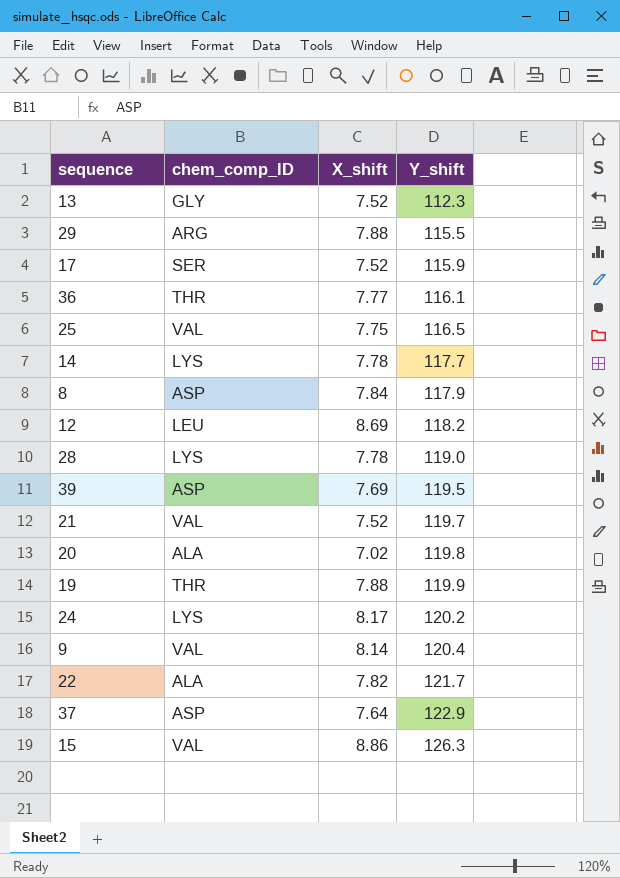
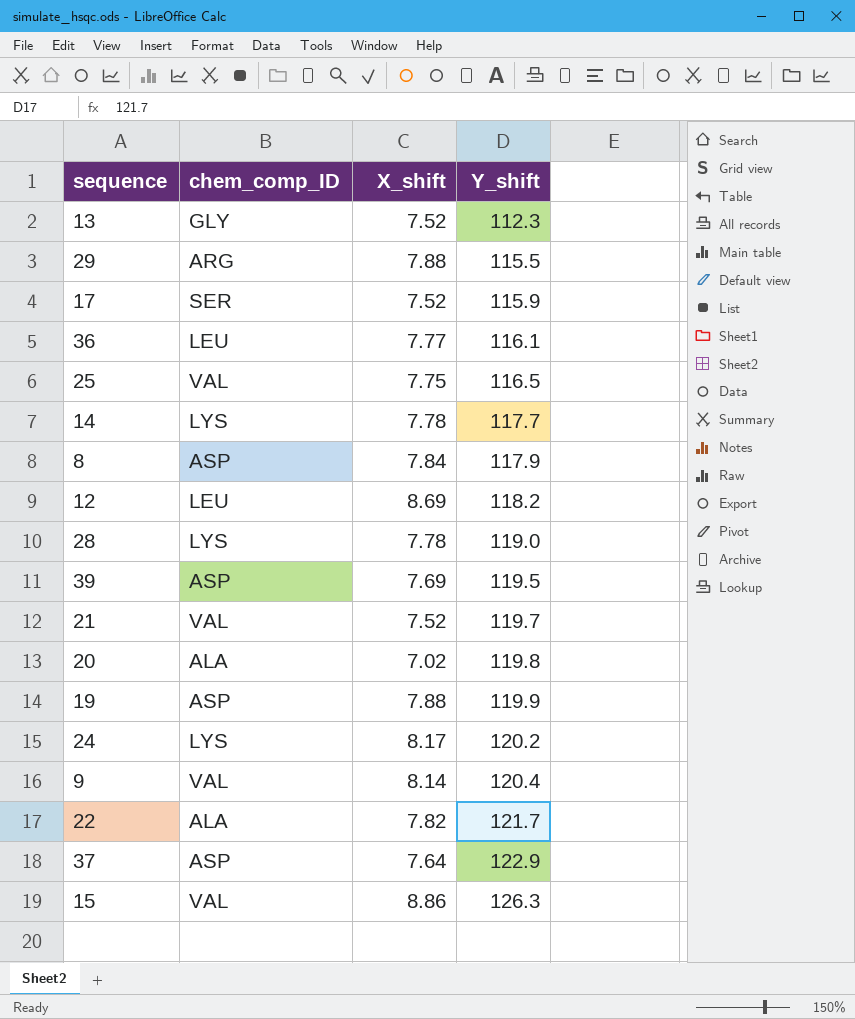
36 | chem_comp_ID: THR -> LEU
19 | chem_comp_ID: THR -> ASP

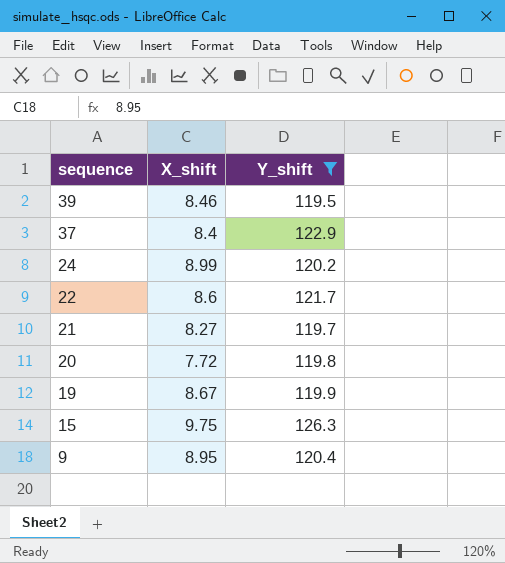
filter: none -> Y_shift >= 119.5
row order: Y_shift ascending -> sequence descending
column chem_comp_ID | position: 2 -> none
39 | X_shift: 7.69 -> 8.46
37 | X_shift: 7.64 -> 8.4
24 | X_shift: 8.17 -> 8.99
22 | X_shift: 7.82 -> 8.6
21 | X_shift: 7.52 -> 8.27
20 | X_shift: 7.02 -> 7.72
19 | X_shift: 7.88 -> 8.67
15 | X_shift: 8.86 -> 9.75
9 | X_shift: 8.14 -> 8.95

